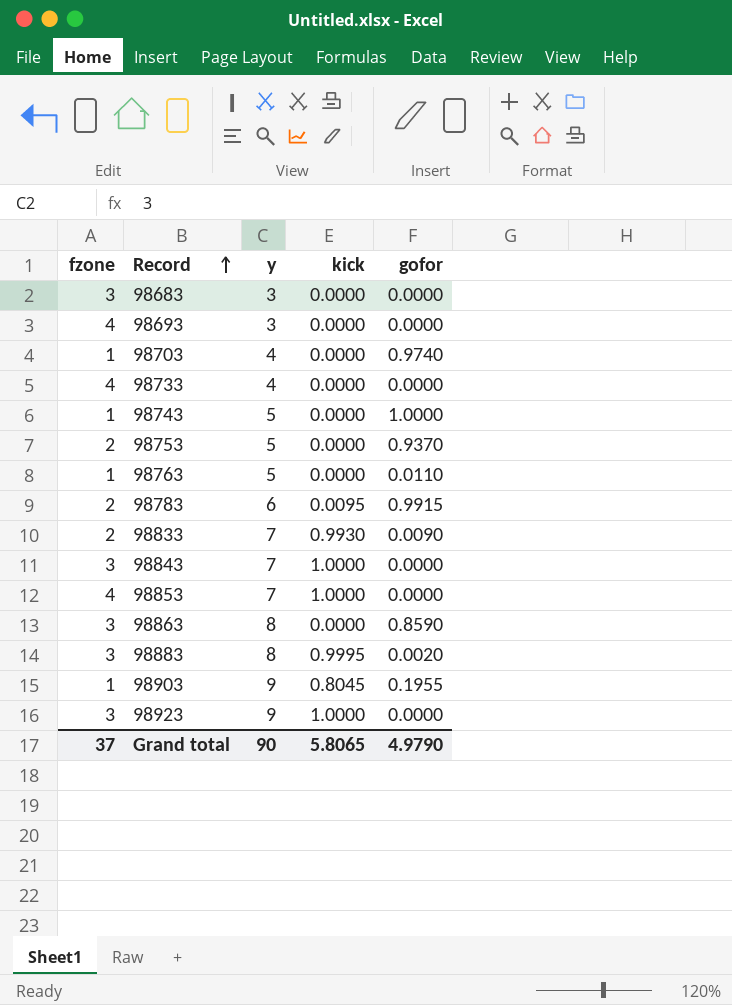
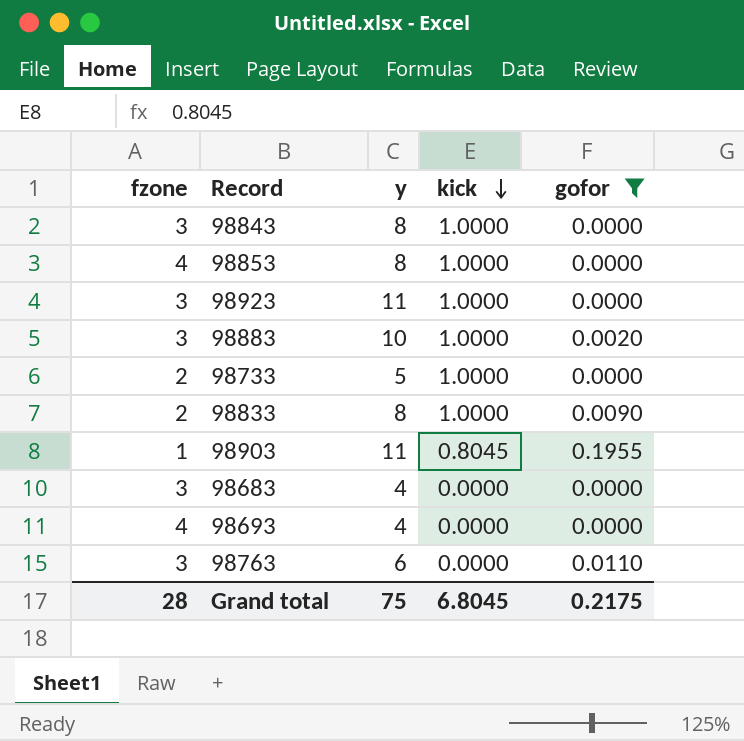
filter: none -> gofor <= 0.1955
row order: Record ascending -> kick descending
98843 | y: 7 -> 8
98853 | y: 7 -> 8
98923 | y: 9 -> 11
98883 | y: 8 -> 10
98883 | kick: 0.9995 -> 1.0000
98733 | fzone: 4 -> 2
98733 | y: 4 -> 5
98733 | kick: 0.0000 -> 1.0000
98833 | y: 7 -> 8
98833 | kick: 0.9930 -> 1.0000
98903 | y: 9 -> 11
98683 | y: 3 -> 4
98693 | y: 3 -> 4
98763 | fzone: 1 -> 3
98763 | y: 5 -> 6
Grand total | fzone: 37 -> 28
Grand total | y: 90 -> 75
Grand total | kick: 5.8065 -> 6.8045
Grand total | gofor: 4.9790 -> 0.2175

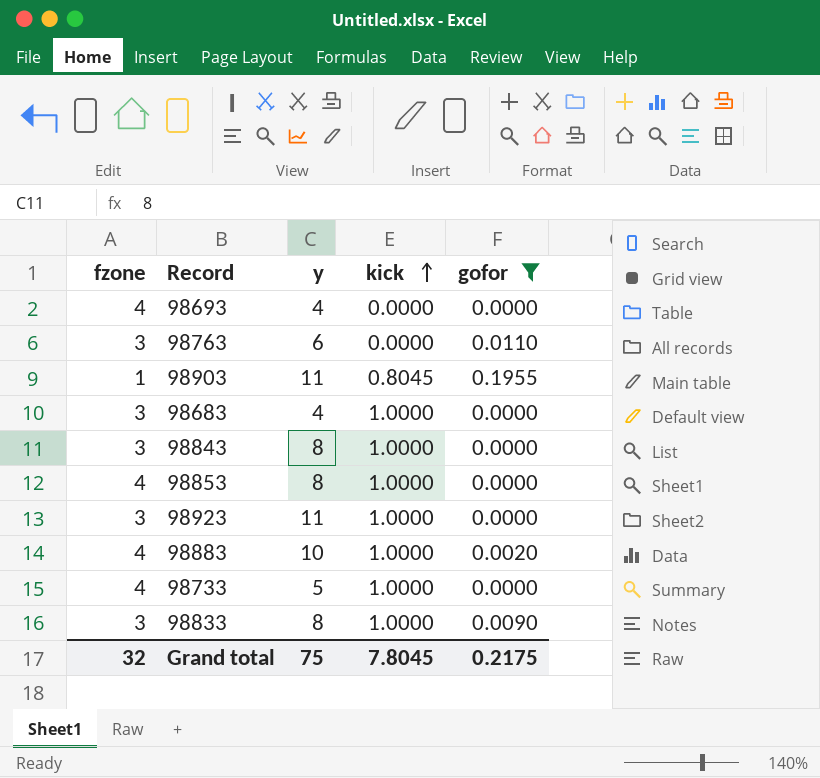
row order: kick descending -> kick ascending
98683 | kick: 0.0000 -> 1.0000
98883 | fzone: 3 -> 4
98733 | fzone: 2 -> 4
98833 | fzone: 2 -> 3
Grand total | fzone: 28 -> 32
Grand total | kick: 6.8045 -> 7.8045

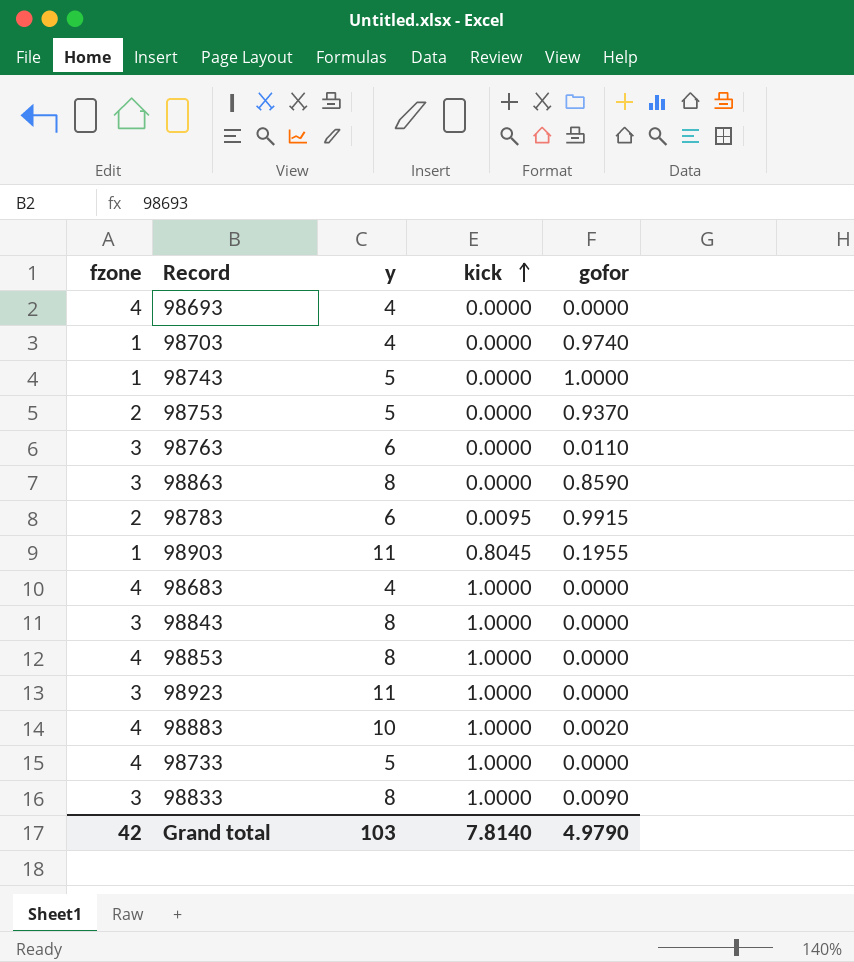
filter: gofor <= 0.1955 -> none
98683 | fzone: 3 -> 4
Grand total | fzone: 32 -> 42
Grand total | y: 75 -> 103
Grand total | kick: 7.8045 -> 7.8140
Grand total | gofor: 0.2175 -> 4.9790

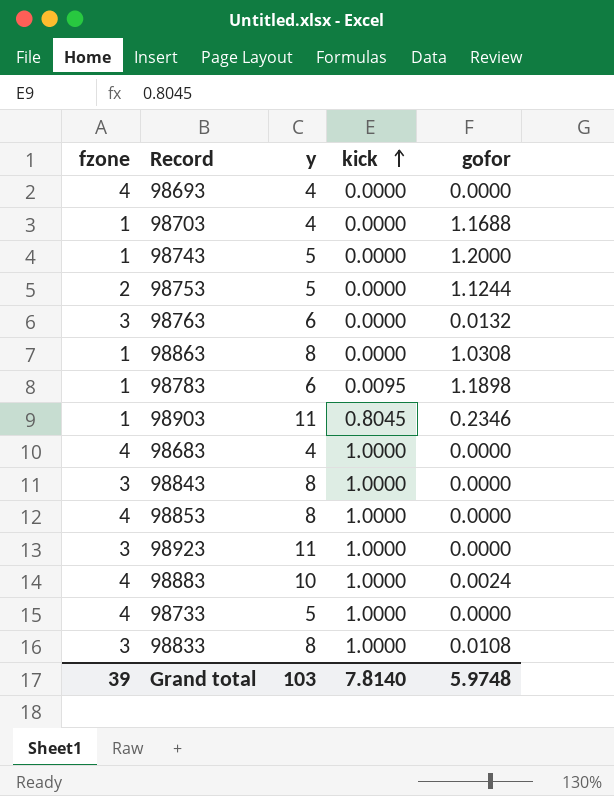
98703 | gofor: 0.9740 -> 1.1688
98743 | gofor: 1.0000 -> 1.2000
98753 | gofor: 0.9370 -> 1.1244
98763 | gofor: 0.0110 -> 0.0132
98863 | fzone: 3 -> 1
98863 | gofor: 0.8590 -> 1.0308
98783 | fzone: 2 -> 1
98783 | gofor: 0.9915 -> 1.1898
98903 | gofor: 0.1955 -> 0.2346
98883 | gofor: 0.0020 -> 0.0024
98833 | gofor: 0.0090 -> 0.0108
Grand total | fzone: 42 -> 39
Grand total | gofor: 4.9790 -> 5.9748

